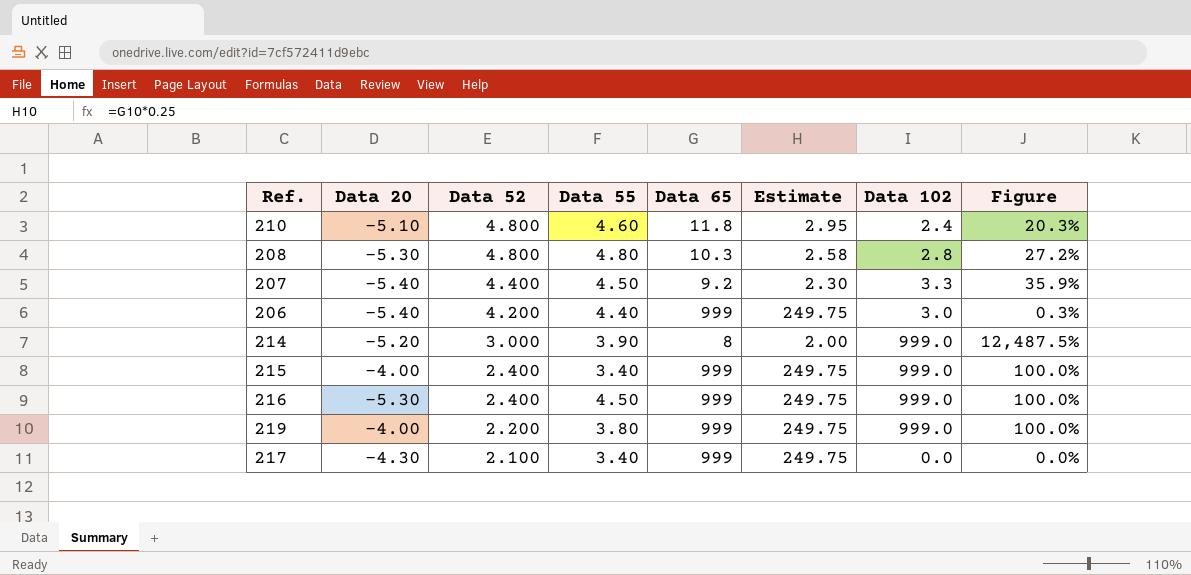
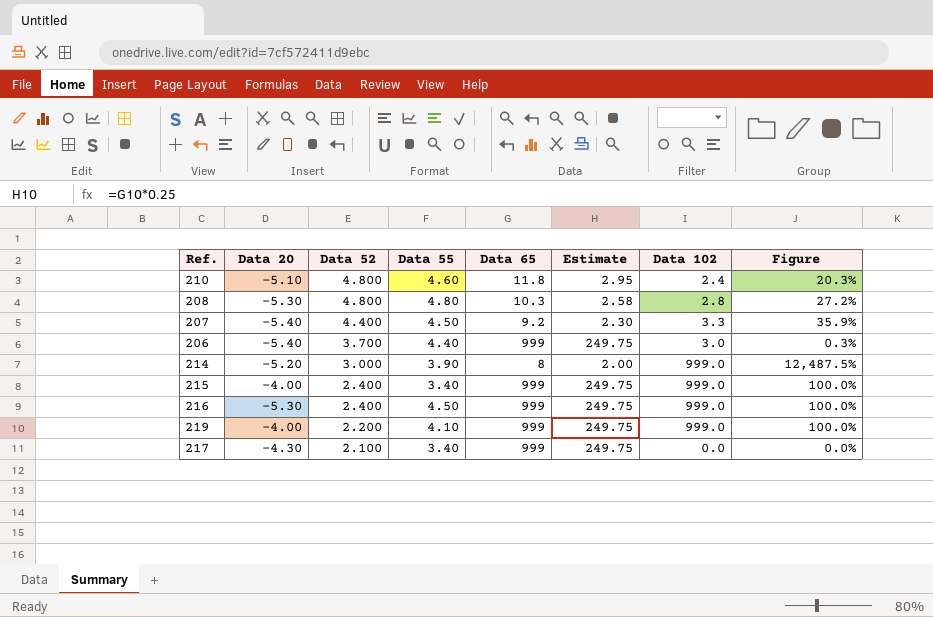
206 | Data 52: 4.200 -> 3.700
219 | Data 55: 3.80 -> 4.10

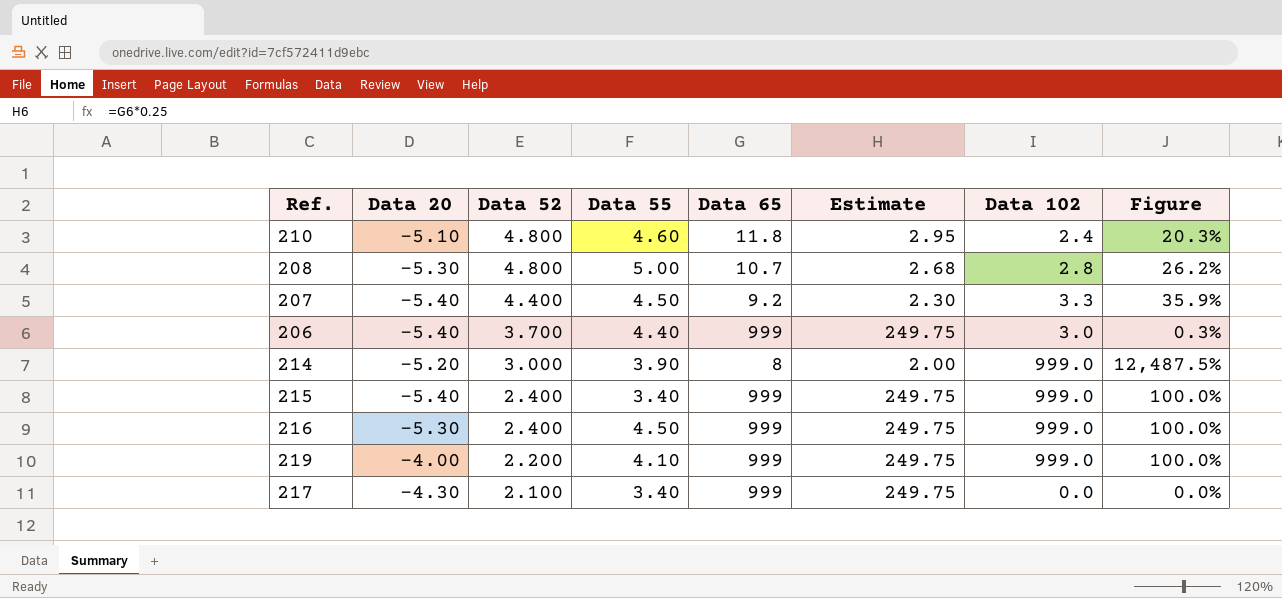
208 | Data 55: 4.80 -> 5.00
208 | Data 65: 10.3 -> 10.7
208 | Estimate: 2.58 -> 2.68
208 | Figure: 27.2% -> 26.2%
215 | Data 20: -4.00 -> -5.40

